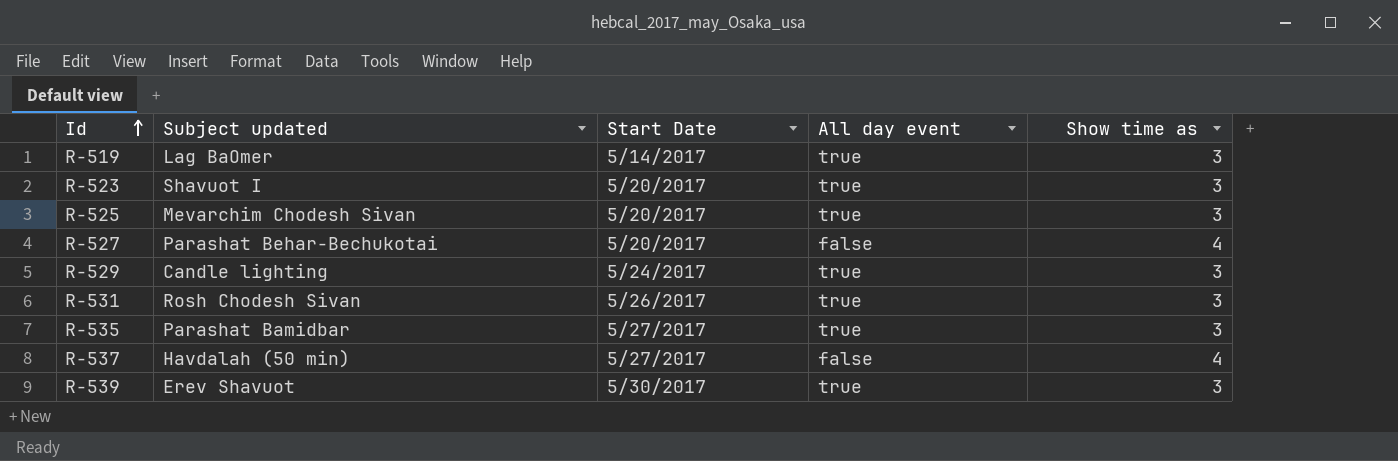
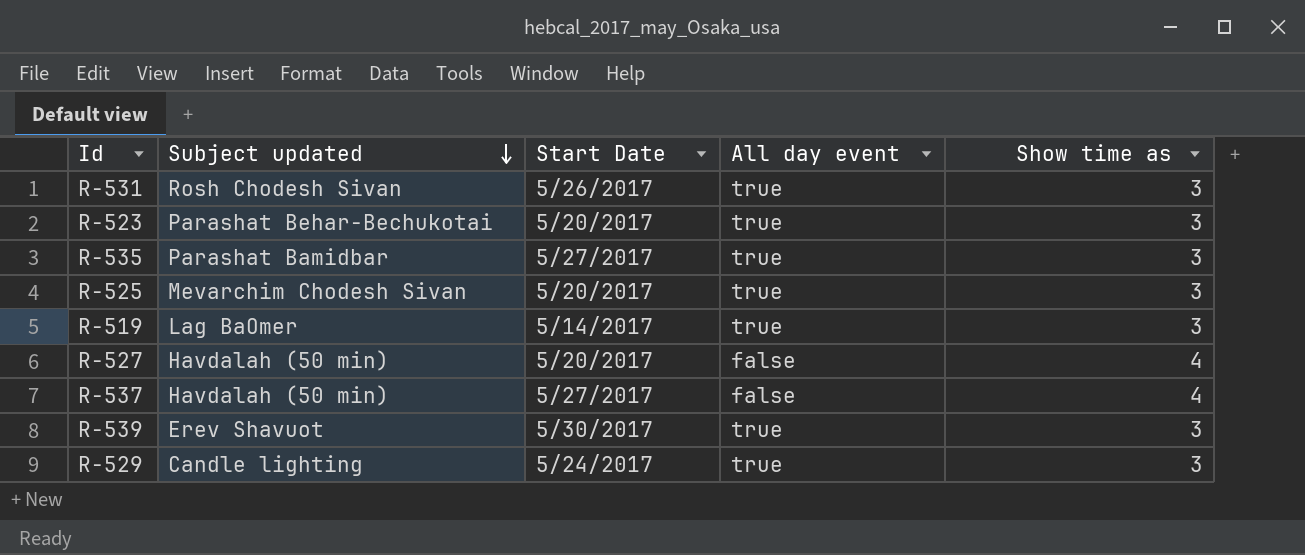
row order: Id ascending -> Subject updated descending
R-523 | Subject updated: Shavuot I -> Parashat Behar-Bechukotai
R-527 | Subject updated: Parashat Behar-Bechukotai -> Havdalah (50 min)

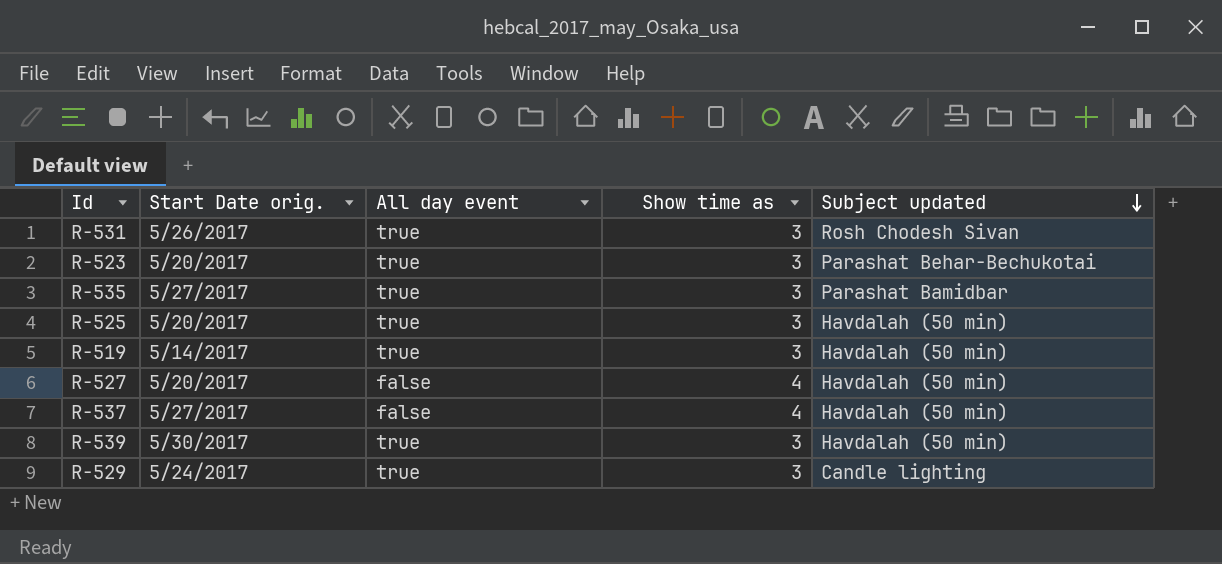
column name: Start Date -> Start Date orig.
column Subject updated | position: 2 -> 5
R-525 | Subject updated: Mevarchim Chodesh Sivan -> Havdalah (50 min)
R-519 | Subject updated: Lag BaOmer -> Havdalah (50 min)
R-539 | Subject updated: Erev Shavuot -> Havdalah (50 min)

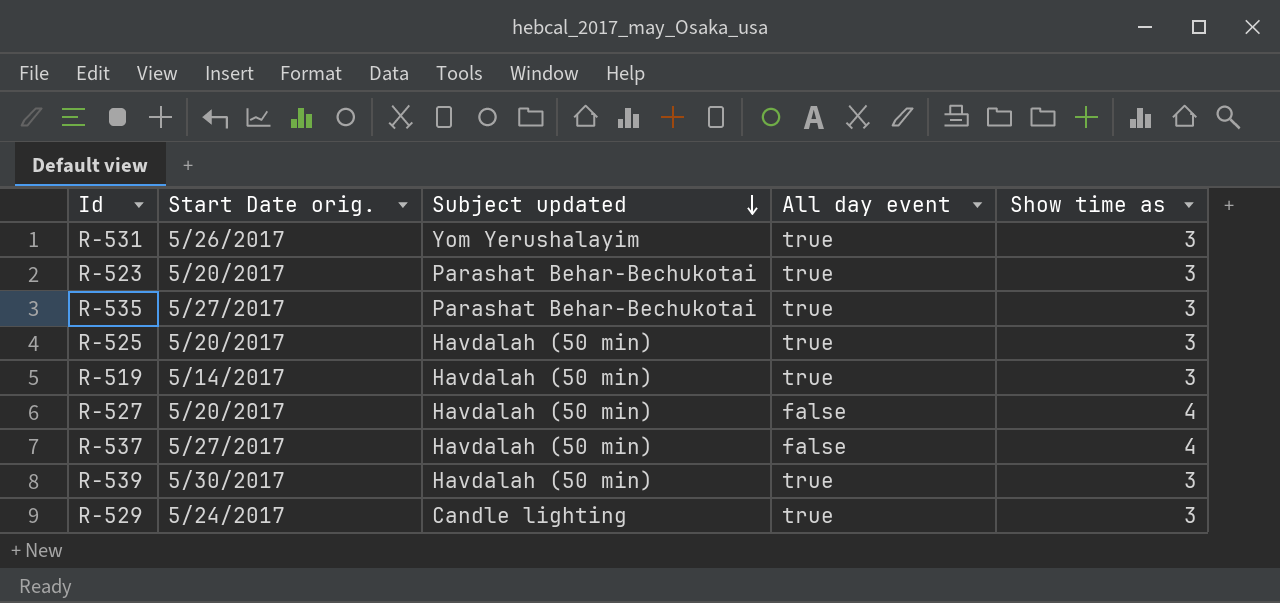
column Subject updated | position: 5 -> 3
R-531 | Subject updated: Rosh Chodesh Sivan -> Yom Yerushalayim
R-535 | Subject updated: Parashat Bamidbar -> Parashat Behar-Bechukotai

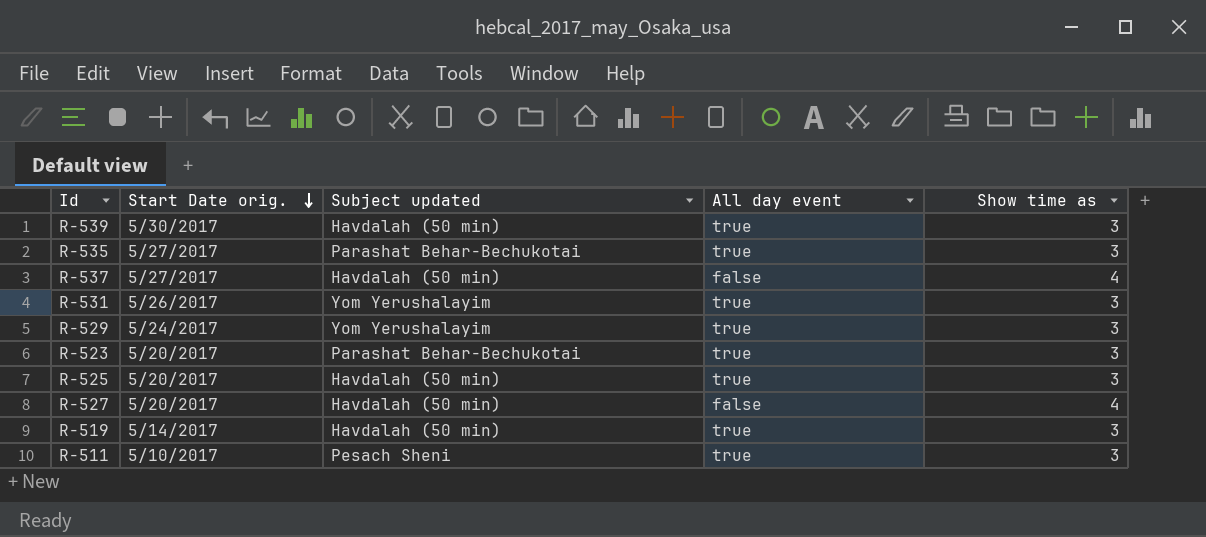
row order: Subject updated descending -> Start Date orig. descending
R-529 | Subject updated: Candle lighting -> Yom Yerushalayim
row R-511: none -> 5/10/2017 | Pesach Sheni | true | 3

